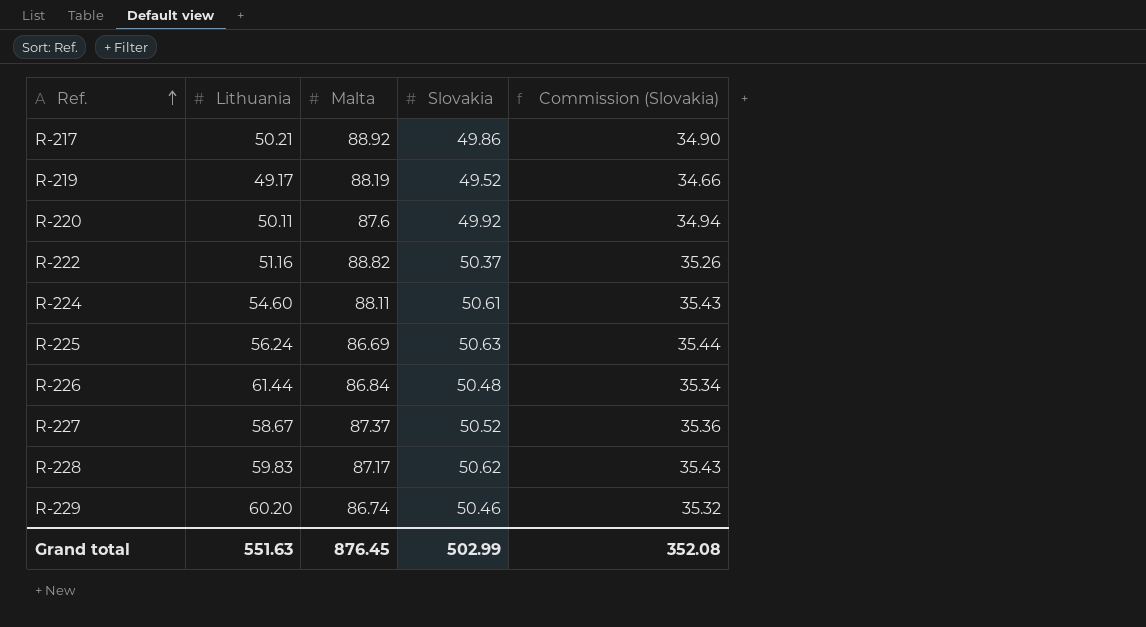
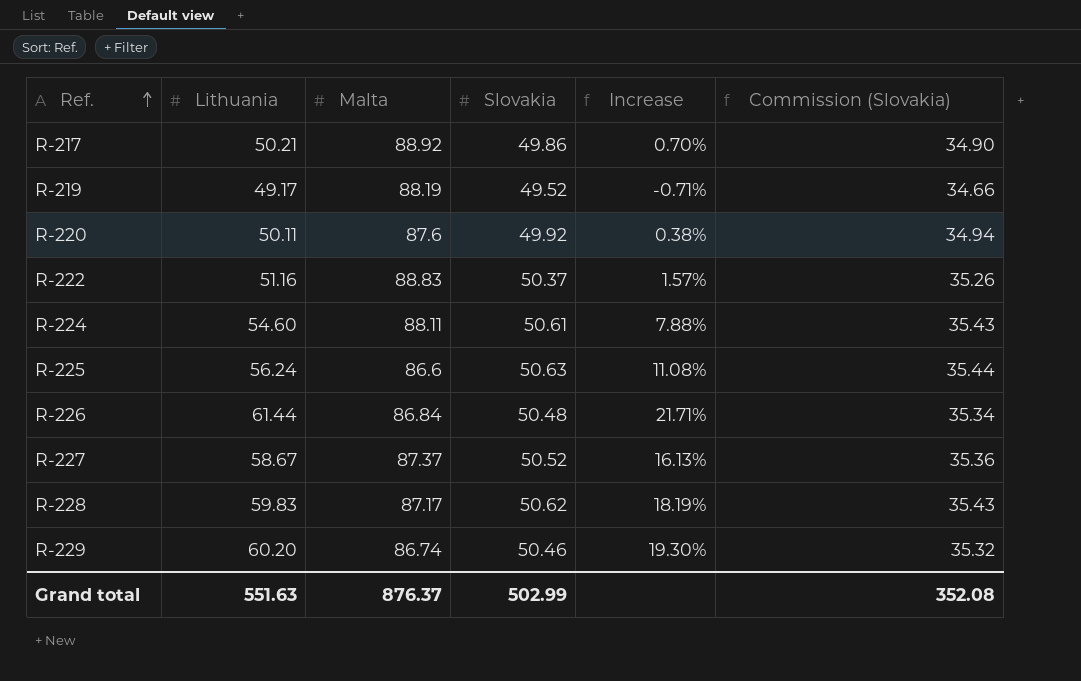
column Increase | formula: none -> ([Lithuania] - [Slovakia]) / [Slovakia]
R-222 | Malta: 88.82 -> 88.83
R-225 | Malta: 86.69 -> 86.6
Grand total | Malta: 876.45 -> 876.37

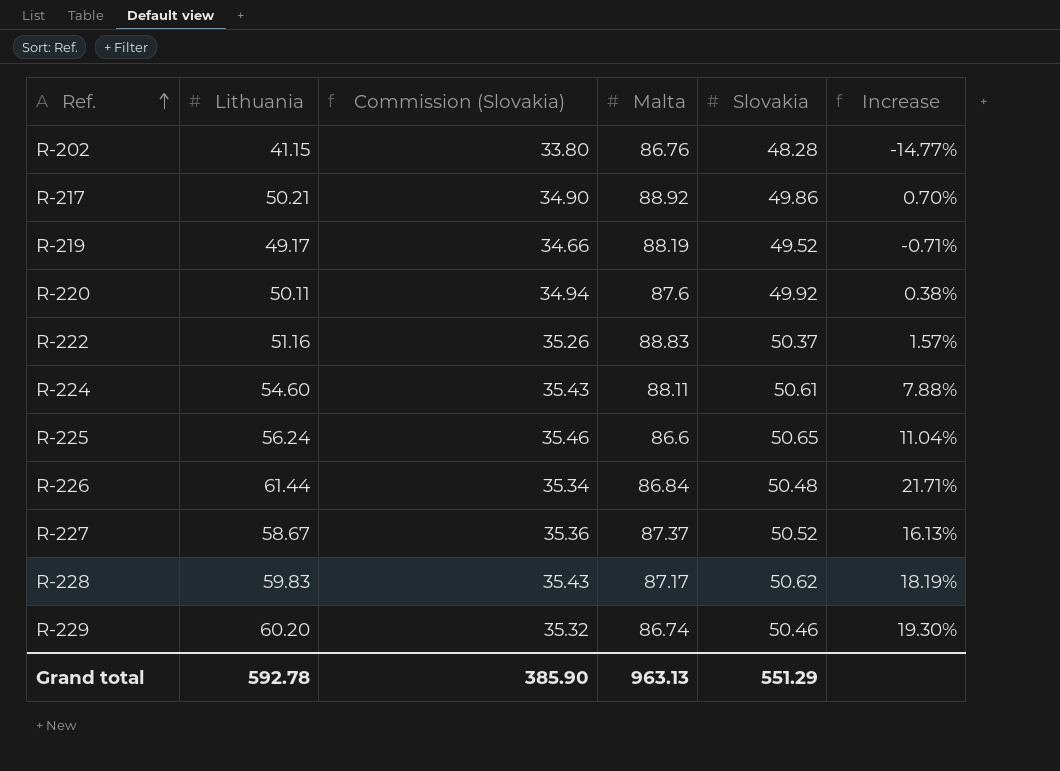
column Commission (Slovakia) | position: 6 -> 3
row R-202: none -> 41.15 | 33.80 | 86.76 | 48.28 | -14.77%
R-225 | Commission (Slovakia): 35.44 -> 35.46
R-225 | Slovakia: 50.63 -> 50.65
R-225 | Increase: 11.08% -> 11.04%
Grand total | Lithuania: 551.63 -> 592.78
Grand total | Commission (Slovakia): 352.08 -> 385.90
Grand total | Malta: 876.37 -> 963.13
Grand total | Slovakia: 502.99 -> 551.29

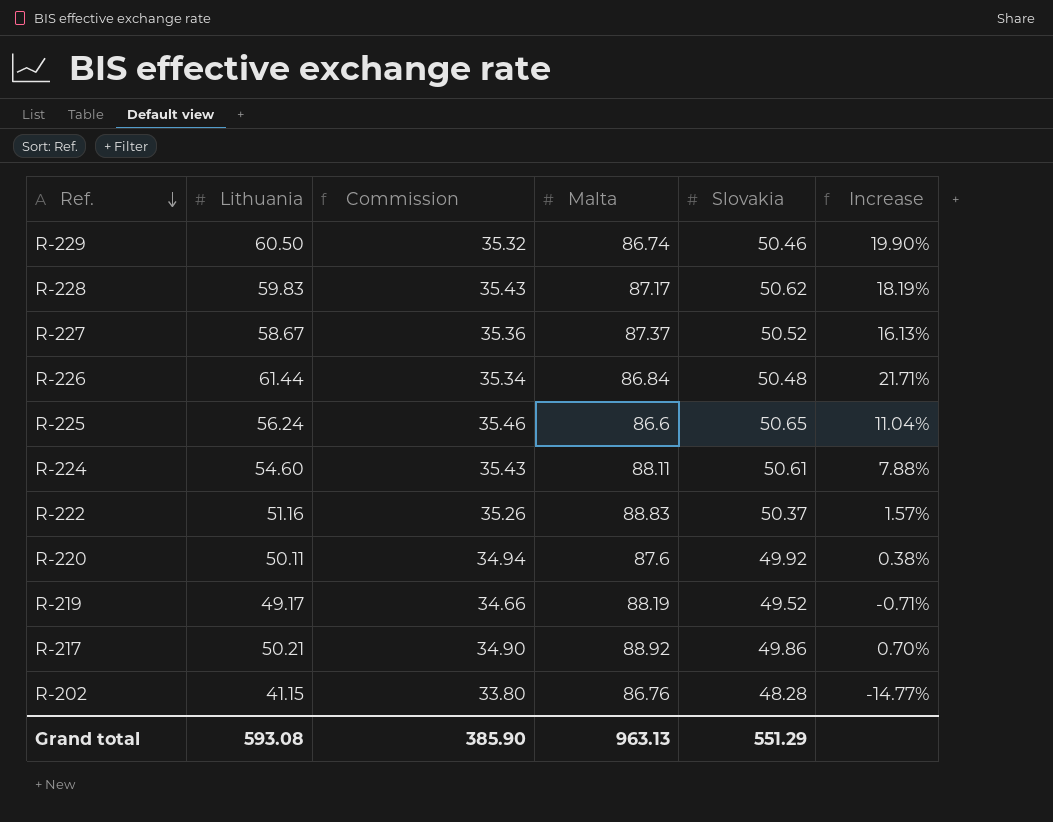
row order: Ref. ascending -> Ref. descending
column name: Commission (Slovakia) -> Commission
R-229 | Lithuania: 60.20 -> 60.50
R-229 | Increase: 19.30% -> 19.90%
Grand total | Lithuania: 592.78 -> 593.08

